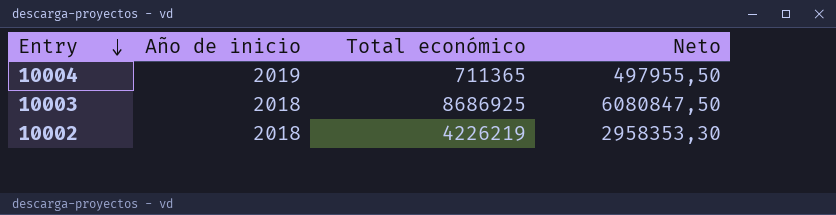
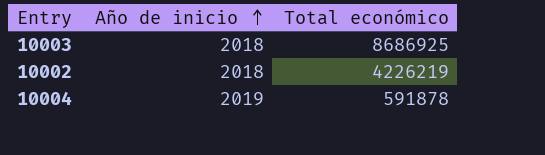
row order: Entry descending -> Año de inicio ascending
column Neto | formula: [Total económico] * 0,7 -> none
10004 | Total económico: 711365 -> 591878

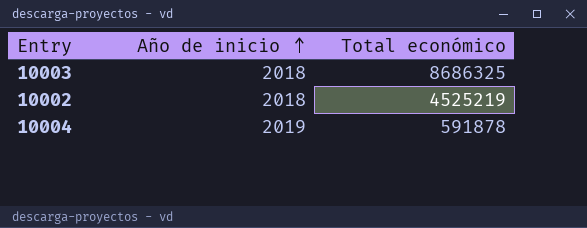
10003 | Total económico: 8686925 -> 8686325
10002 | Total económico: 4226219 -> 4525219

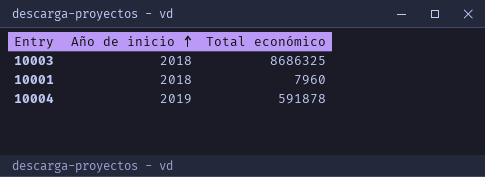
row 10002: 2018 | 4525219 -> none
row 10001: none -> 2018 | 7960

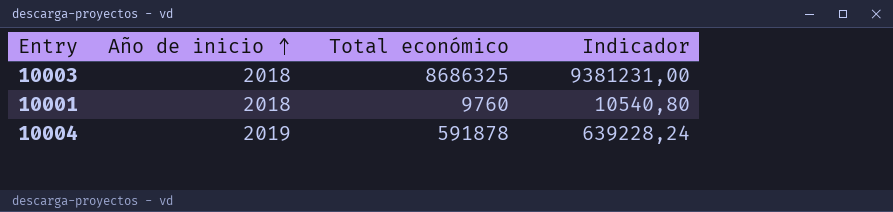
column Indicador | formula: none -> [Total económico] * 1,08
10001 | Total económico: 7960 -> 9760

